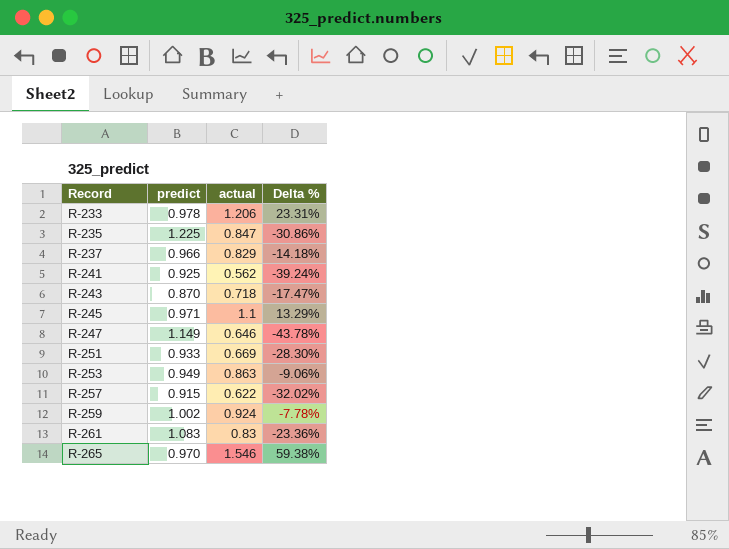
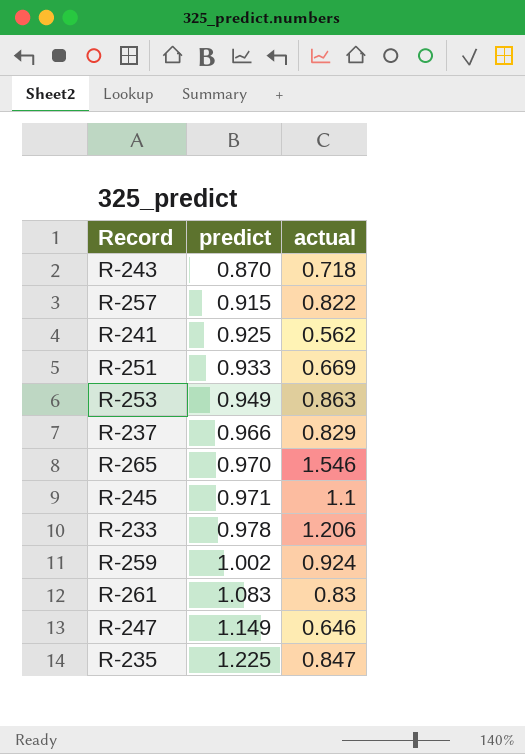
row order: Record ascending -> predict ascending
column Delta % | formula: ([actual] - [predict]) / [predict] -> none
R-257 | actual: 0.622 -> 0.822

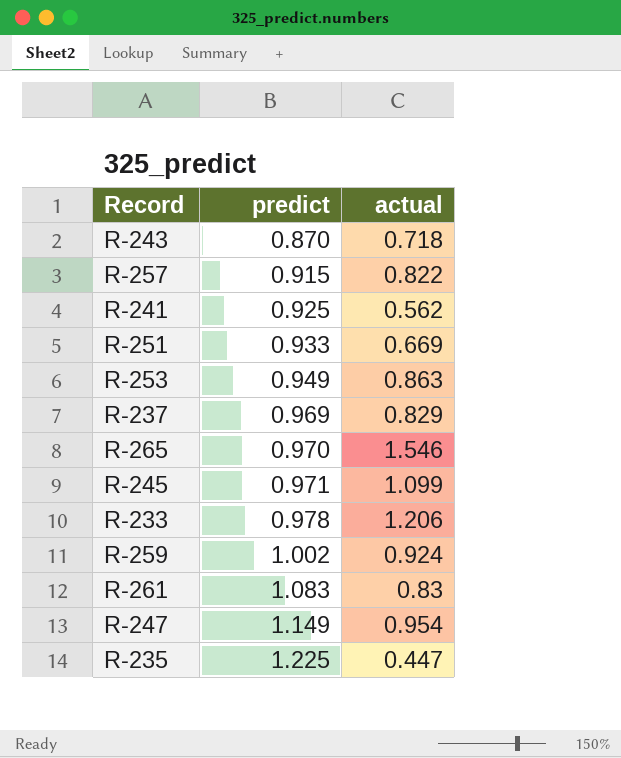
R-237 | predict: 0.966 -> 0.969
R-245 | actual: 1.1 -> 1.099
R-247 | actual: 0.646 -> 0.954
R-235 | actual: 0.847 -> 0.447

